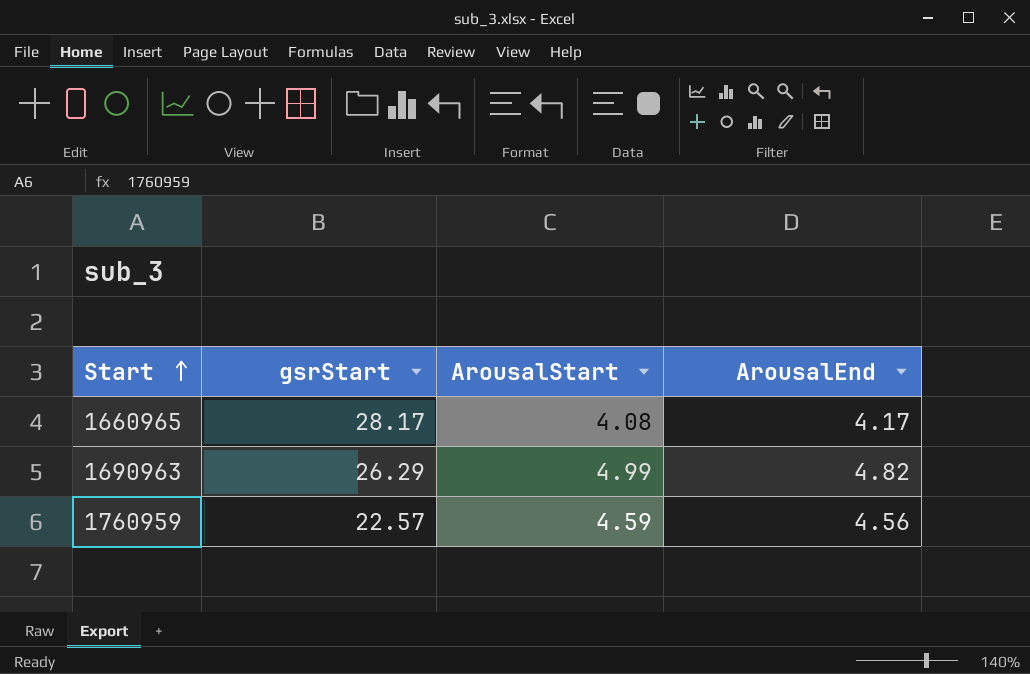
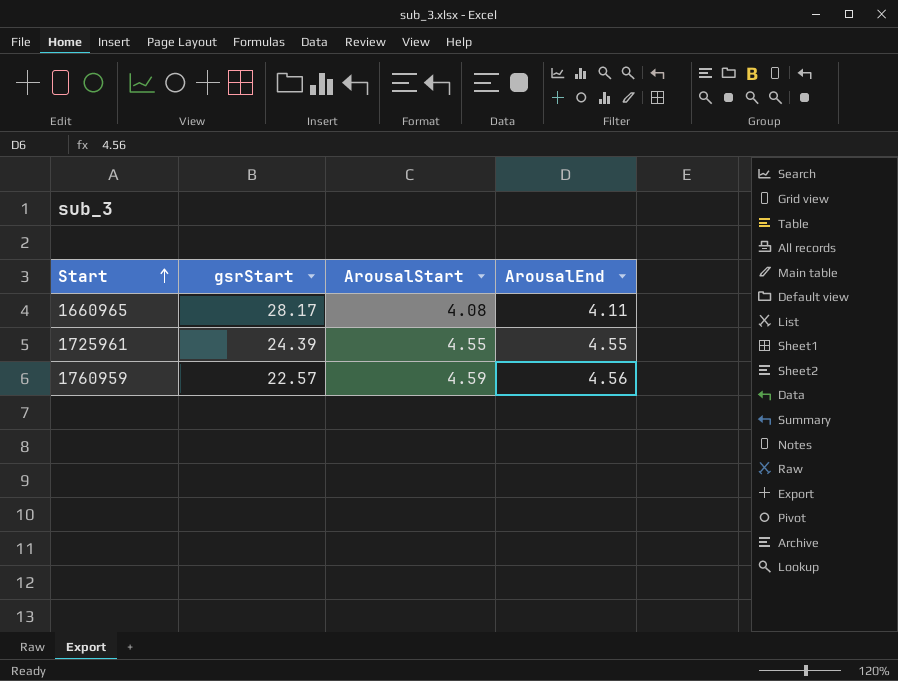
row 1690963: 26.29 | 4.99 | 4.82 -> none
1660965 | ArousalEnd: 4.17 -> 4.11
row 1725961: none -> 24.39 | 4.55 | 4.55

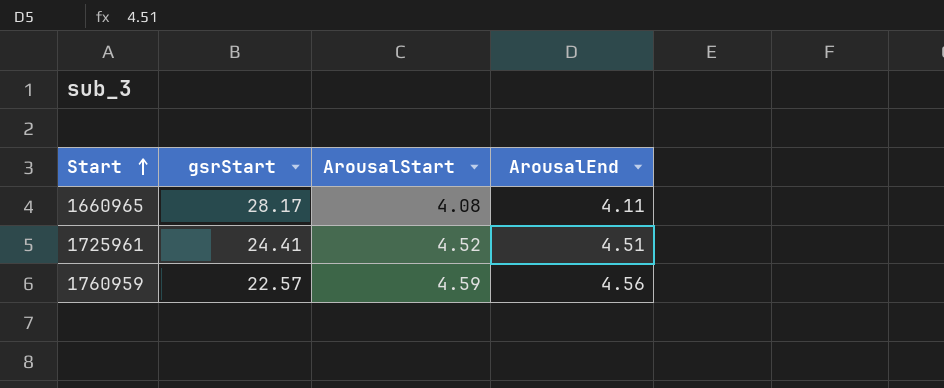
1725961 | gsrStart: 24.39 -> 24.41
1725961 | ArousalStart: 4.55 -> 4.52
1725961 | ArousalEnd: 4.55 -> 4.51

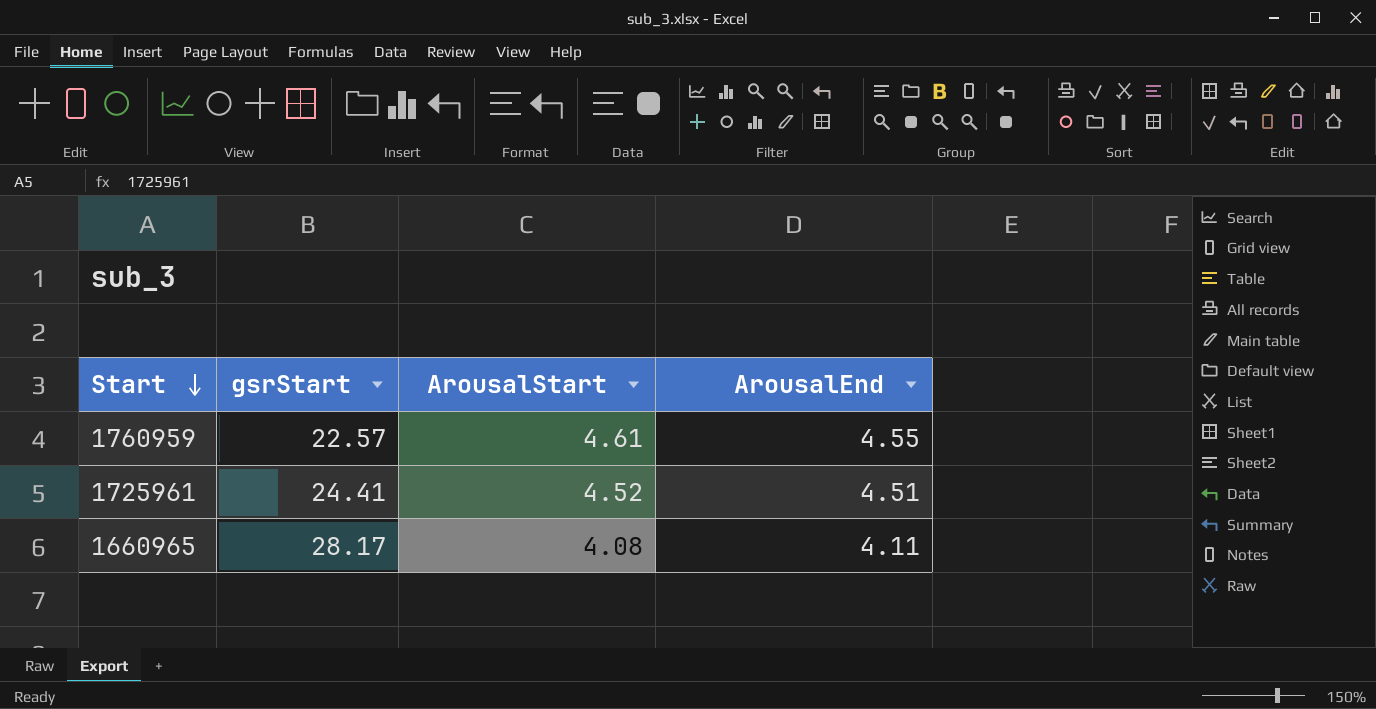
row order: Start ascending -> Start descending
1760959 | ArousalStart: 4.59 -> 4.61
1760959 | ArousalEnd: 4.56 -> 4.55

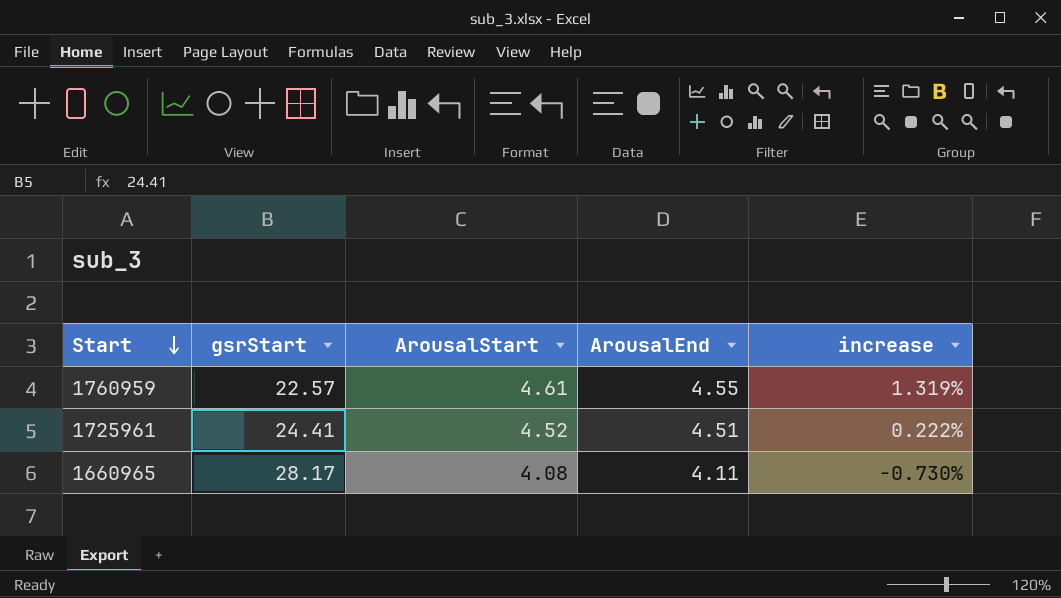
column increase | formula: none -> ([ArousalStart] - [ArousalEnd]) / [ArousalEnd]

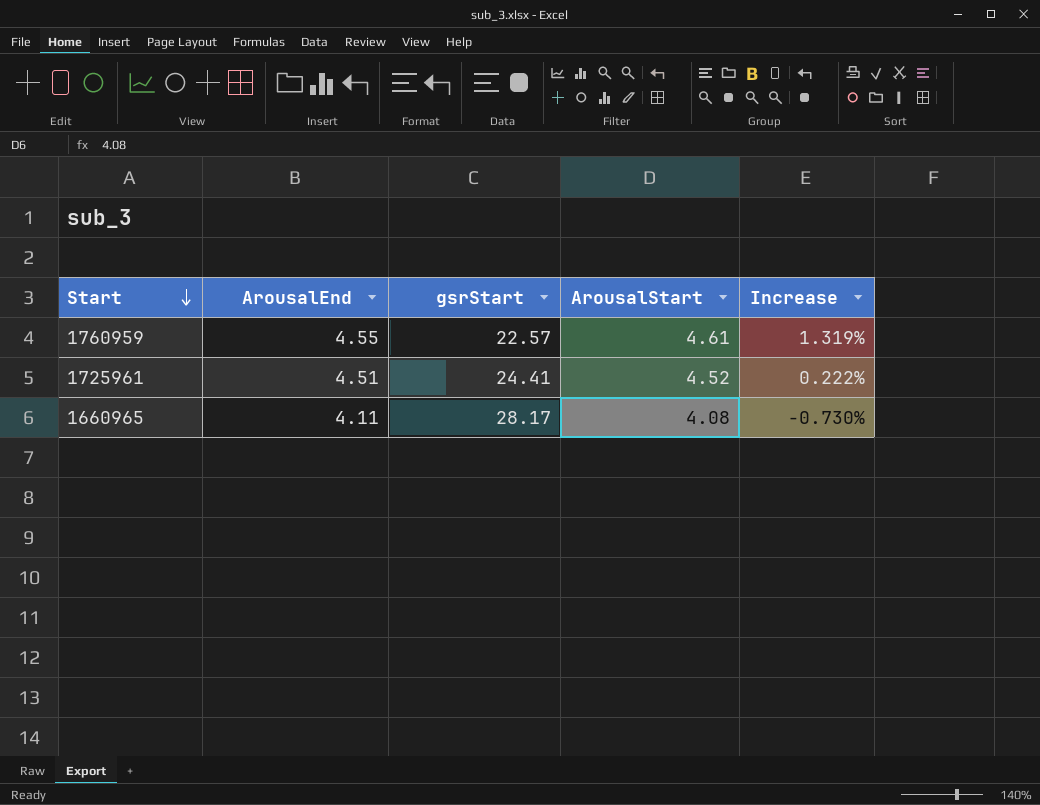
column ArousalEnd | position: 4 -> 2
column name: increase -> Increase

